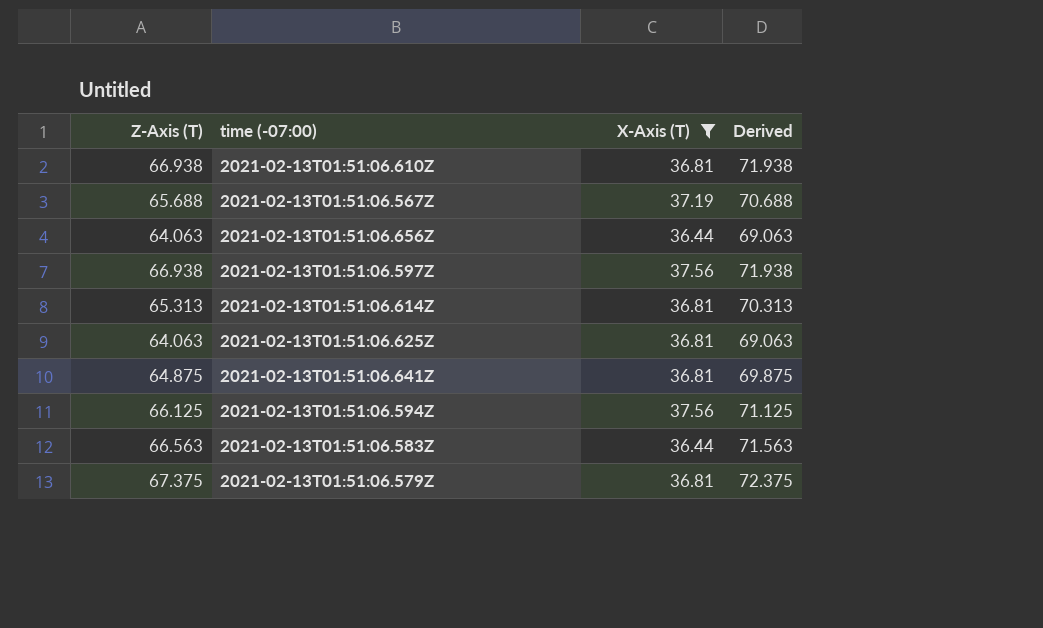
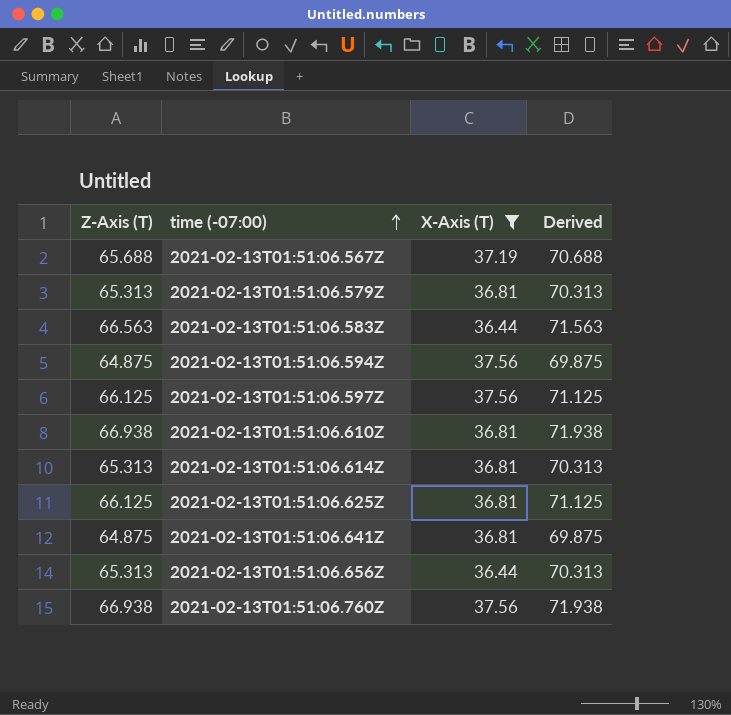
row order: none -> time (-07:00) ascending
2021-02-13T01:51:06.579Z | Z-Axis (T): 67.375 -> 65.313
2021-02-13T01:51:06.579Z | Derived: 72.375 -> 70.313
2021-02-13T01:51:06.594Z | Z-Axis (T): 66.125 -> 64.875
2021-02-13T01:51:06.594Z | Derived: 71.125 -> 69.875
2021-02-13T01:51:06.597Z | Z-Axis (T): 66.938 -> 66.125
2021-02-13T01:51:06.597Z | Derived: 71.938 -> 71.125
2021-02-13T01:51:06.625Z | Z-Axis (T): 64.063 -> 66.125
2021-02-13T01:51:06.625Z | Derived: 69.063 -> 71.125
2021-02-13T01:51:06.656Z | Z-Axis (T): 64.063 -> 65.313
2021-02-13T01:51:06.656Z | Derived: 69.063 -> 70.313
row 2021-02-13T01:51:06.760Z: none -> 66.938 | 37.56 | 71.938

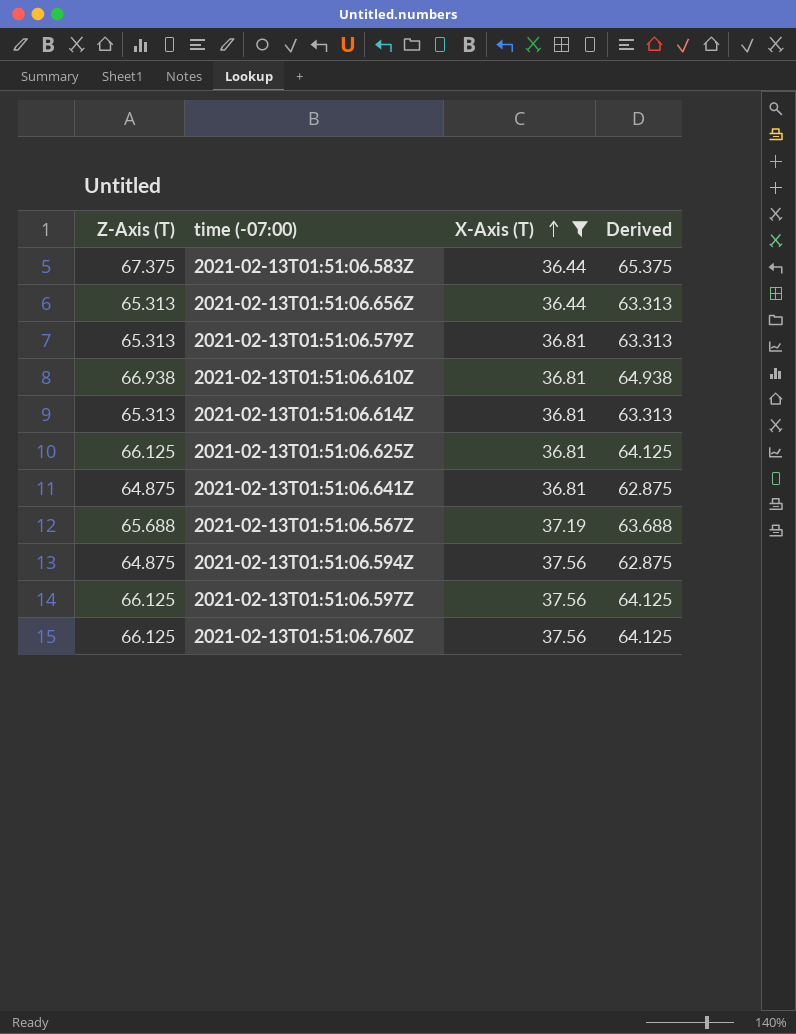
row order: time (-07:00) ascending -> X-Axis (T) ascending
column Derived | formula: [Z-Axis (T)] + 5 -> [Z-Axis (T)] - 2
2021-02-13T01:51:06.583Z | Z-Axis (T): 66.563 -> 67.375
2021-02-13T01:51:06.760Z | Z-Axis (T): 66.938 -> 66.125

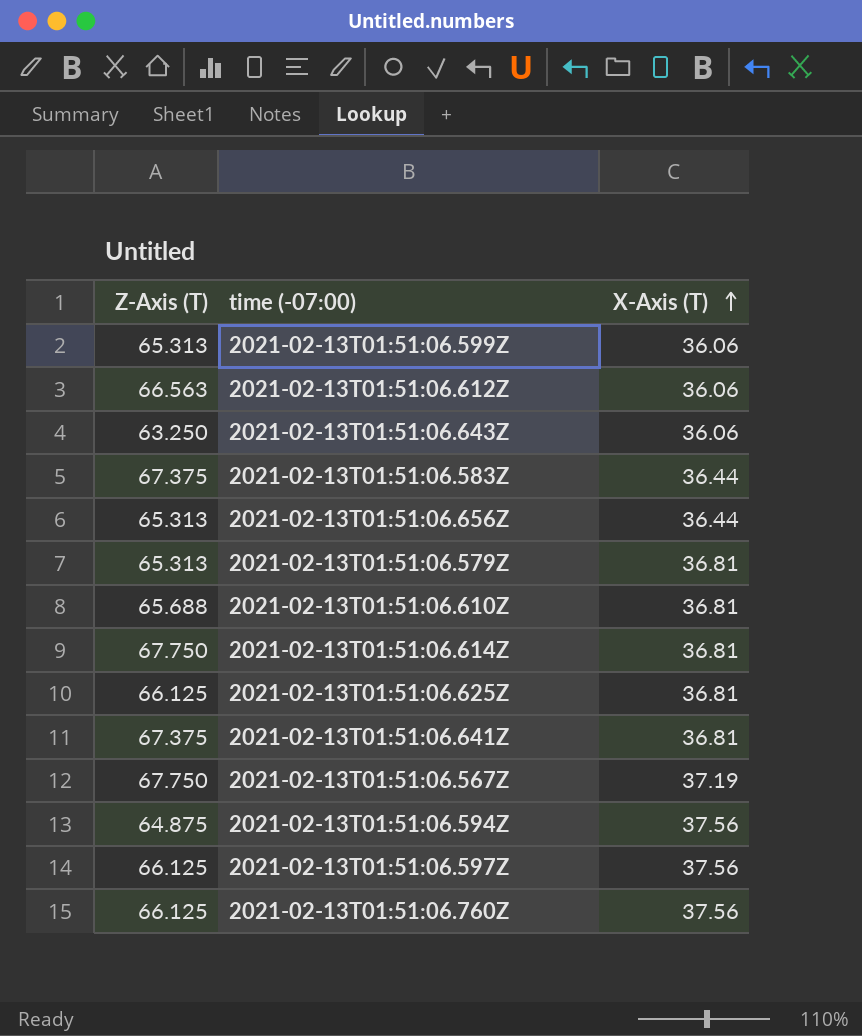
filter: X-Axis (T) != 36.06 -> none
column Derived | formula: [Z-Axis (T)] - 2 -> none
2021-02-13T01:51:06.610Z | Z-Axis (T): 66.938 -> 65.688
2021-02-13T01:51:06.614Z | Z-Axis (T): 65.313 -> 67.750
2021-02-13T01:51:06.641Z | Z-Axis (T): 64.875 -> 67.375
2021-02-13T01:51:06.567Z | Z-Axis (T): 65.688 -> 67.750

